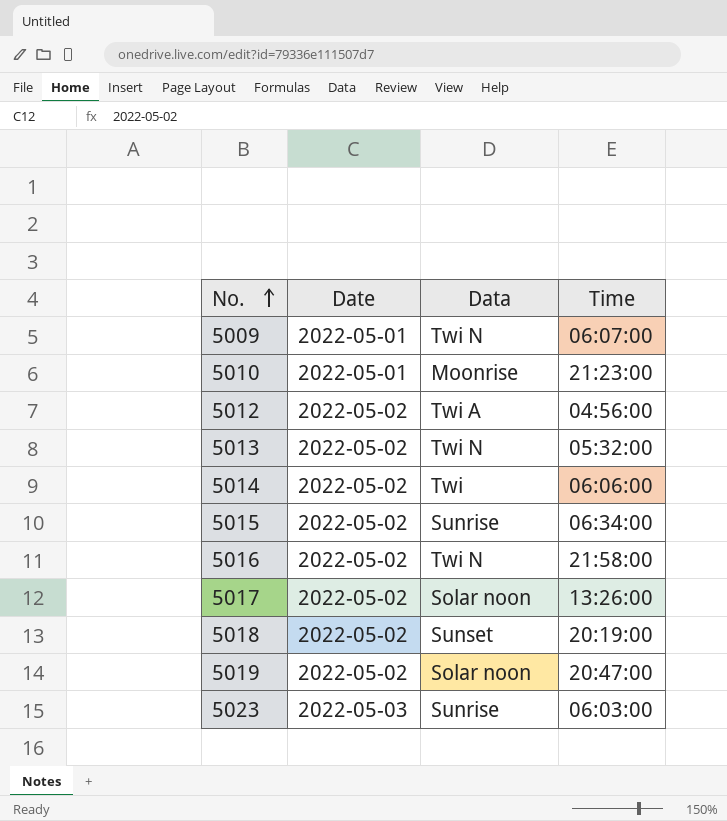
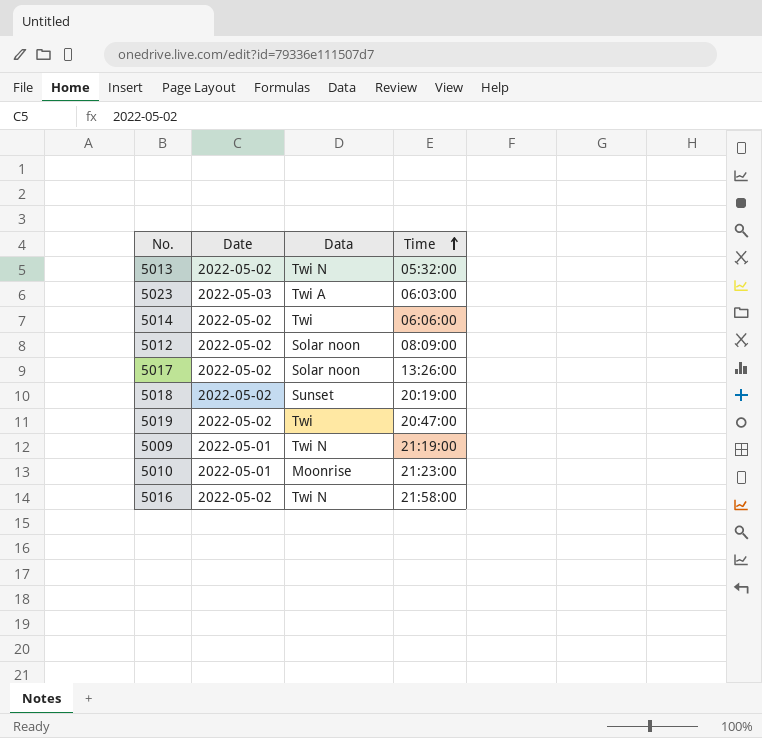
row order: No. ascending -> Time ascending
row 5015: 2022-05-02 | Sunrise | 06:34:00 -> none
5023 | Data: Sunrise -> Twi A
5012 | Data: Twi A -> Solar noon
5012 | Time: 04:56:00 -> 08:09:00
5019 | Data: Solar noon -> Twi
5009 | Time: 06:07:00 -> 21:19:00

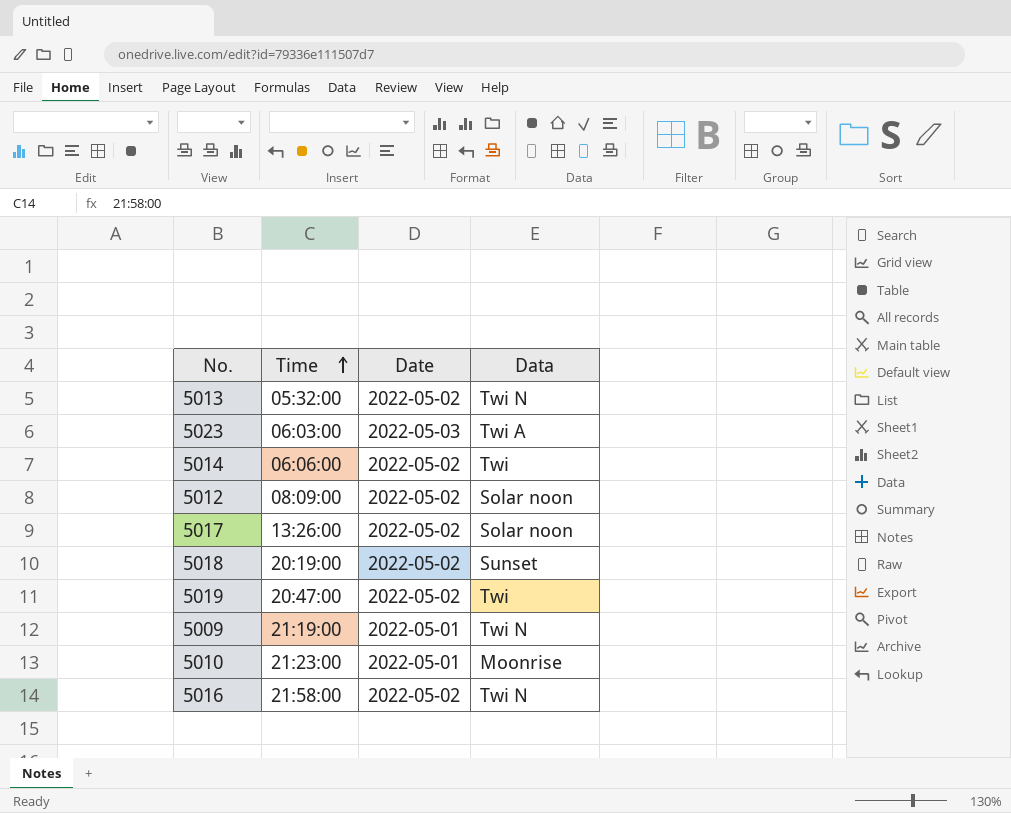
column Time | position: 4 -> 2

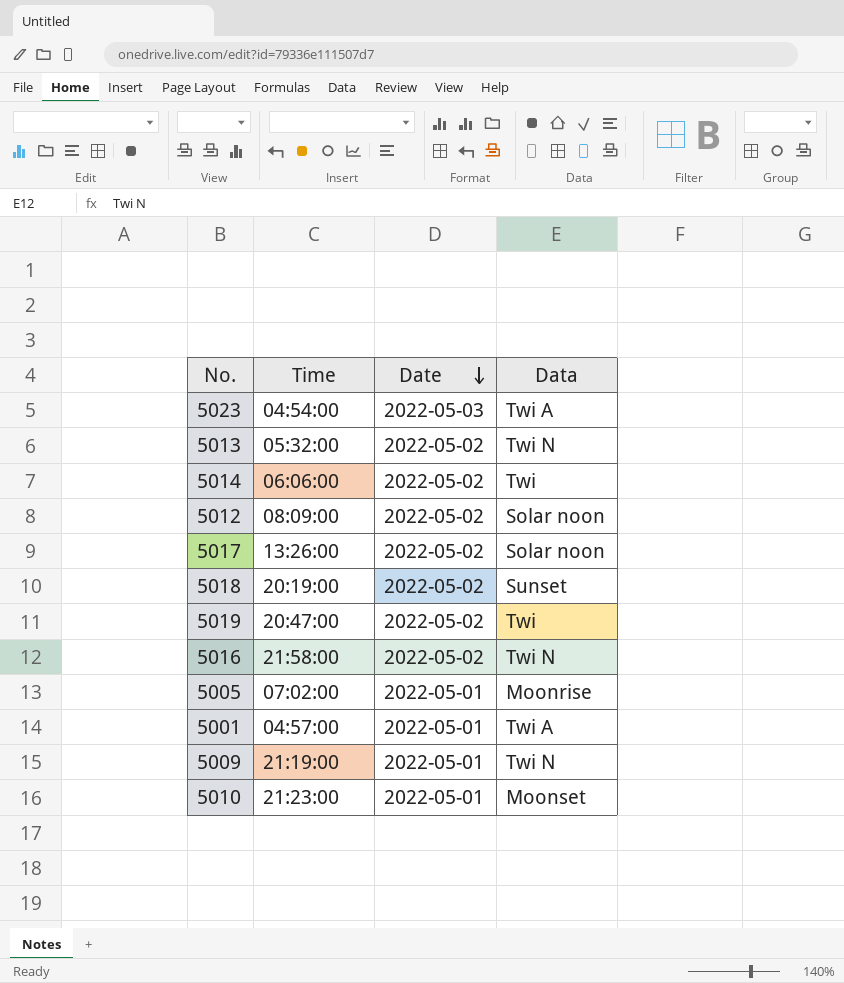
row order: Time ascending -> Date descending
5023 | Time: 06:03:00 -> 04:54:00
row 5005: none -> 07:02:00 | 2022-05-01 | Moonrise
row 5001: none -> 04:57:00 | 2022-05-01 | Twi A
5010 | Data: Moonrise -> Moonset

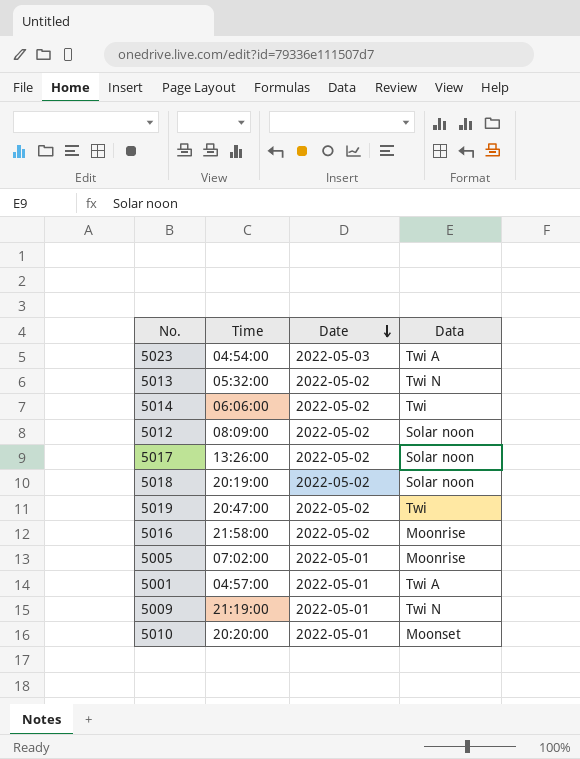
5018 | Data: Sunset -> Solar noon
5016 | Data: Twi N -> Moonrise
5010 | Time: 21:23:00 -> 20:20:00

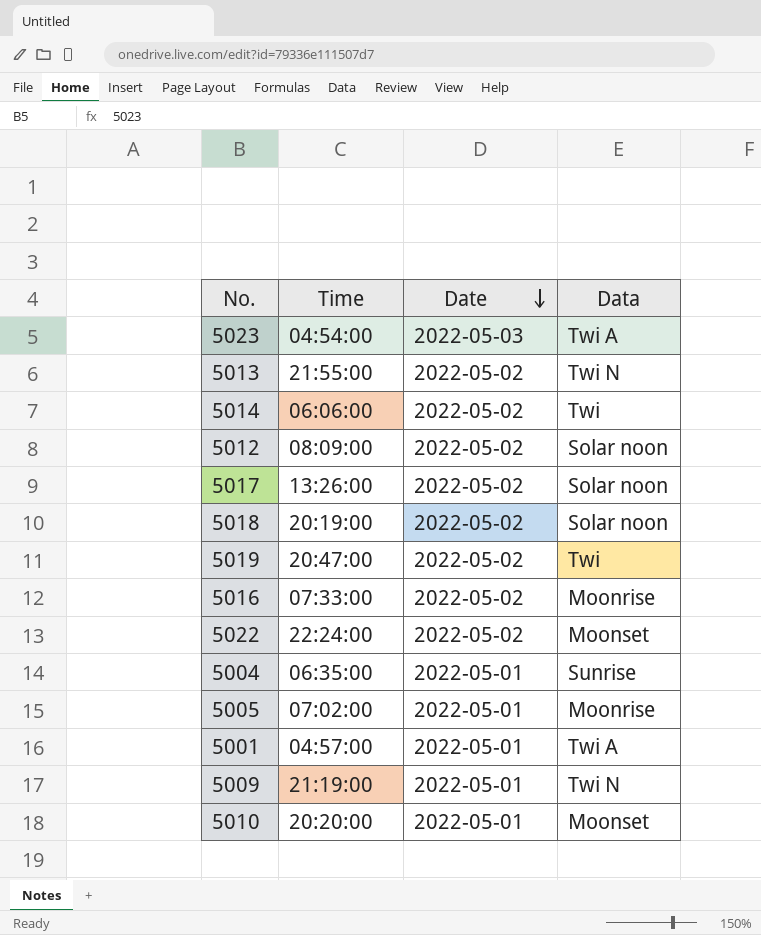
5013 | Time: 05:32:00 -> 21:55:00
5016 | Time: 21:58:00 -> 07:33:00
row 5022: none -> 22:24:00 | 2022-05-02 | Moonset
row 5004: none -> 06:35:00 | 2022-05-01 | Sunrise

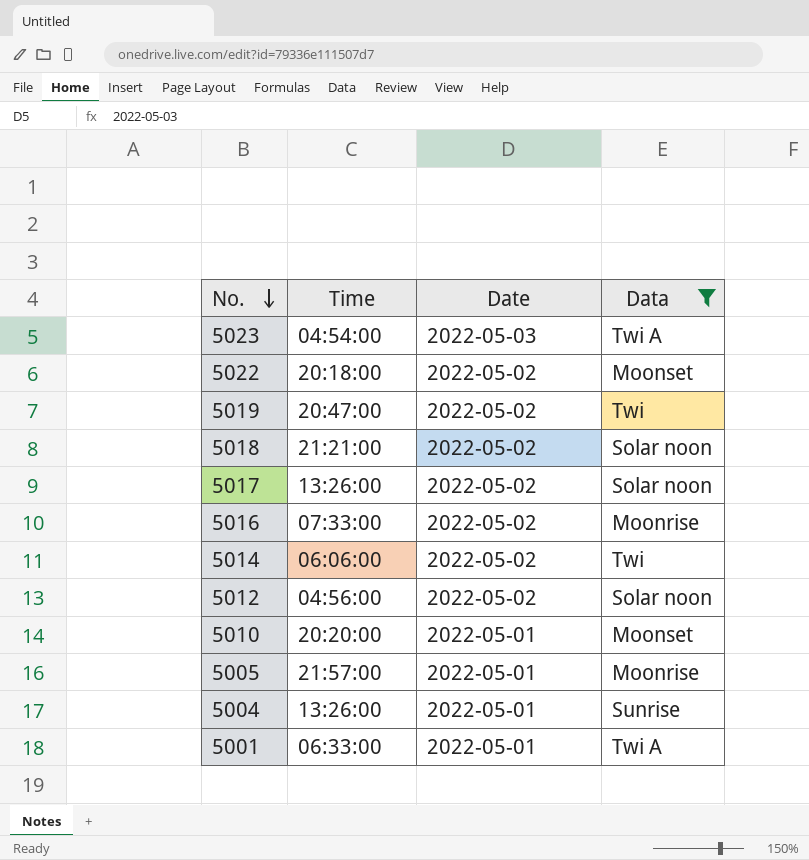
filter: none -> Data != Twi N
row order: Date descending -> No. descending
5022 | Time: 22:24:00 -> 20:18:00
5018 | Time: 20:19:00 -> 21:21:00
5012 | Time: 08:09:00 -> 04:56:00
5005 | Time: 07:02:00 -> 21:57:00
5004 | Time: 06:35:00 -> 13:26:00
5001 | Time: 04:57:00 -> 06:33:00

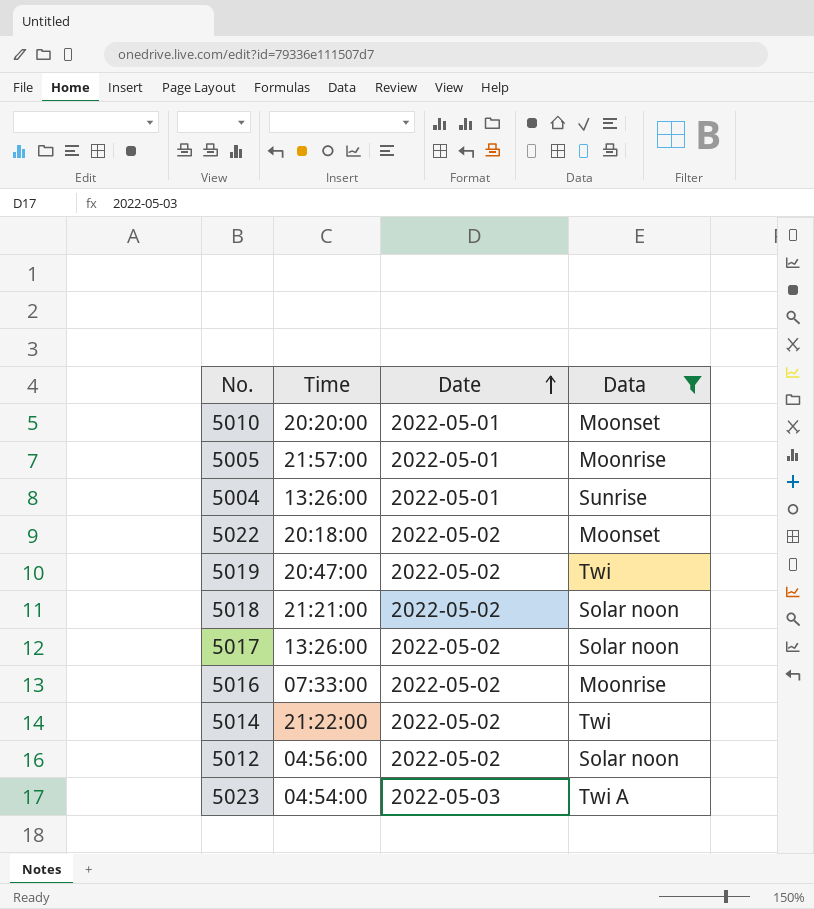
row order: No. descending -> Date ascending
row 5001: 06:33:00 | 2022-05-01 | Twi A -> none
5014 | Time: 06:06:00 -> 21:22:00

